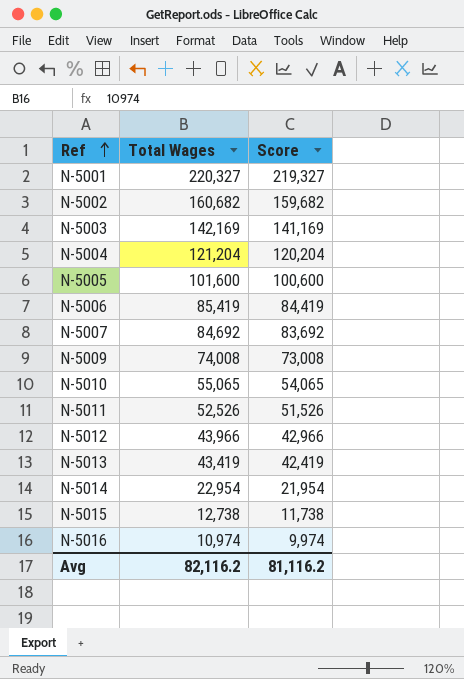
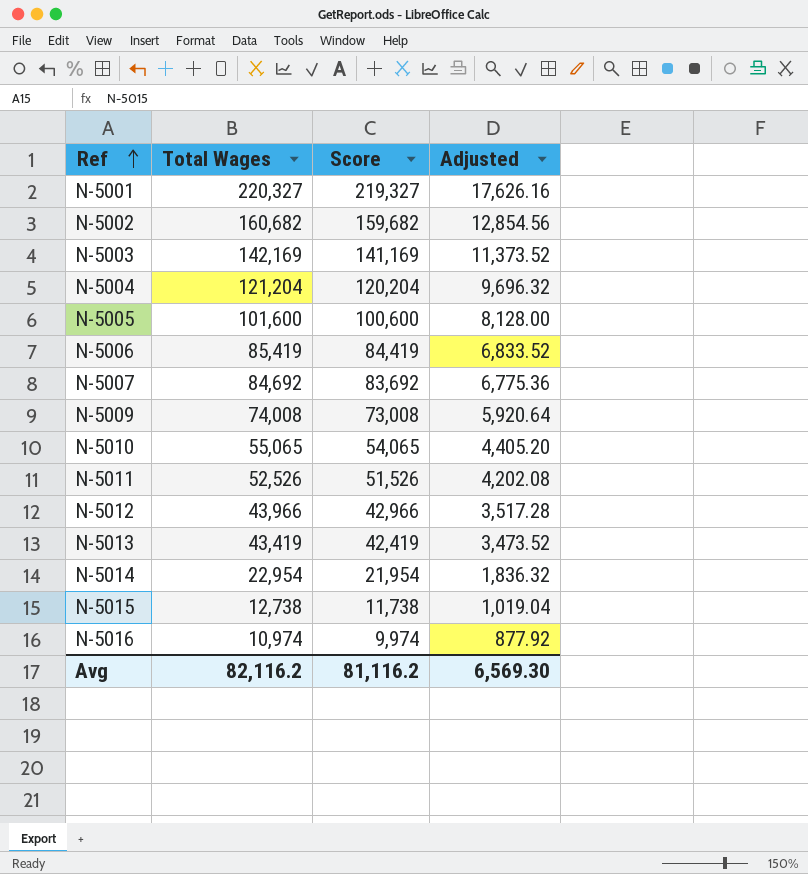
column Adjusted | formula: none -> [Total Wages] * 0.08

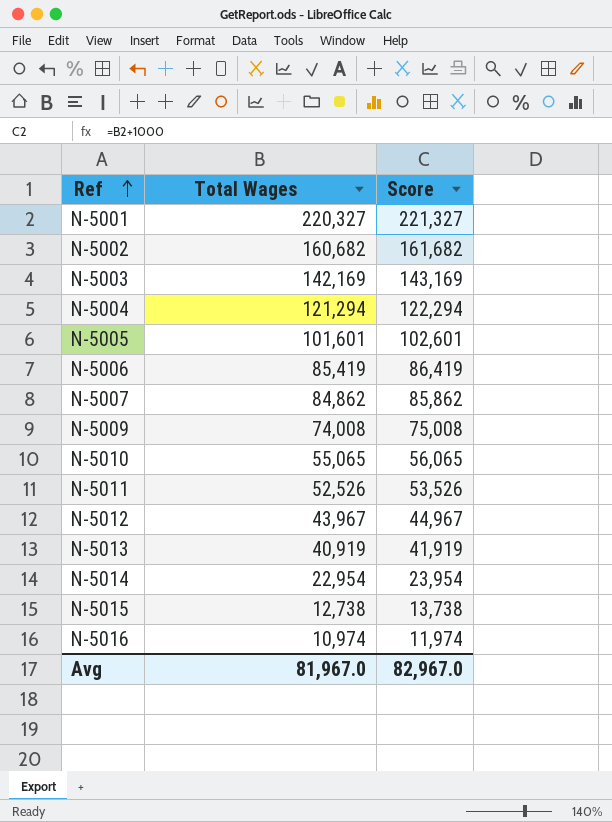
column Adjusted | formula: [Total Wages] * 0.08 -> none
column Score | formula: [Total Wages] - 1000 -> [Total Wages] + 1000
N-5004 | Total Wages: 121,204 -> 121,294
N-5005 | Total Wages: 101,600 -> 101,601
N-5007 | Total Wages: 84,692 -> 84,862
N-5012 | Total Wages: 43,966 -> 43,967
N-5013 | Total Wages: 43,419 -> 40,919
Avg | Total Wages: 82,116.2 -> 81,967.0
Avg | Score: 81,116.2 -> 82,967.0

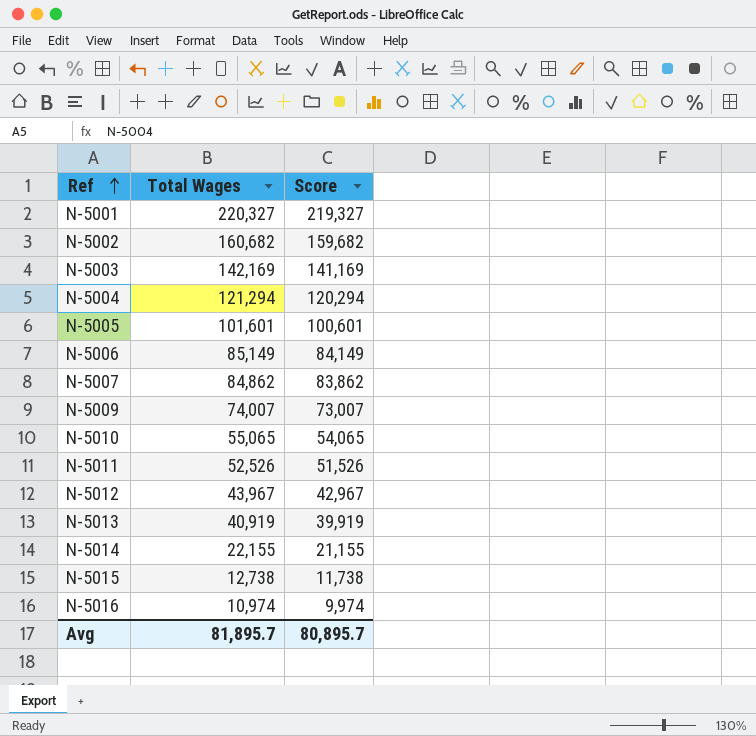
column Score | formula: [Total Wages] + 1000 -> [Total Wages] - 1000
N-5006 | Total Wages: 85,419 -> 85,149
N-5009 | Total Wages: 74,008 -> 74,007
N-5014 | Total Wages: 22,954 -> 22,155
Avg | Total Wages: 81,967.0 -> 81,895.7
Avg | Score: 82,967.0 -> 80,895.7

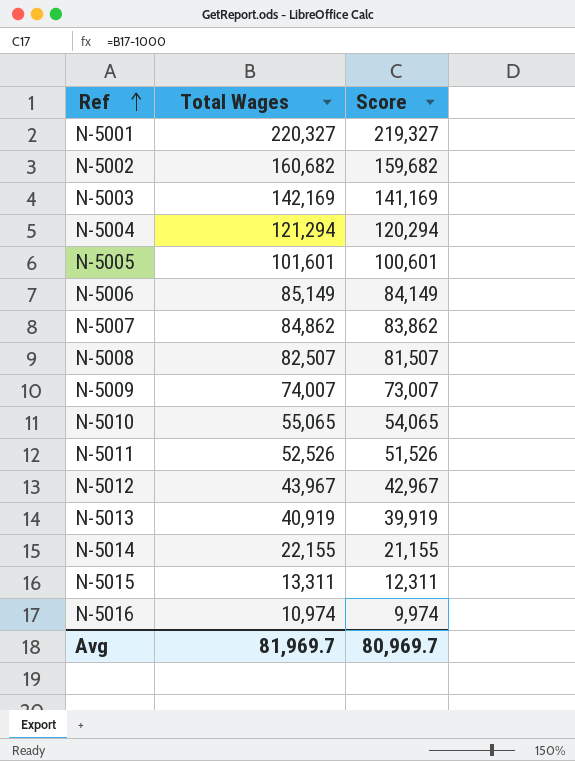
row N-5008: none -> 82,507 | 81,507
N-5015 | Total Wages: 12,738 -> 13,311
N-5015 | Score: 11,738 -> 12,311
Avg | Total Wages: 81,895.7 -> 81,969.7
Avg | Score: 80,895.7 -> 80,969.7

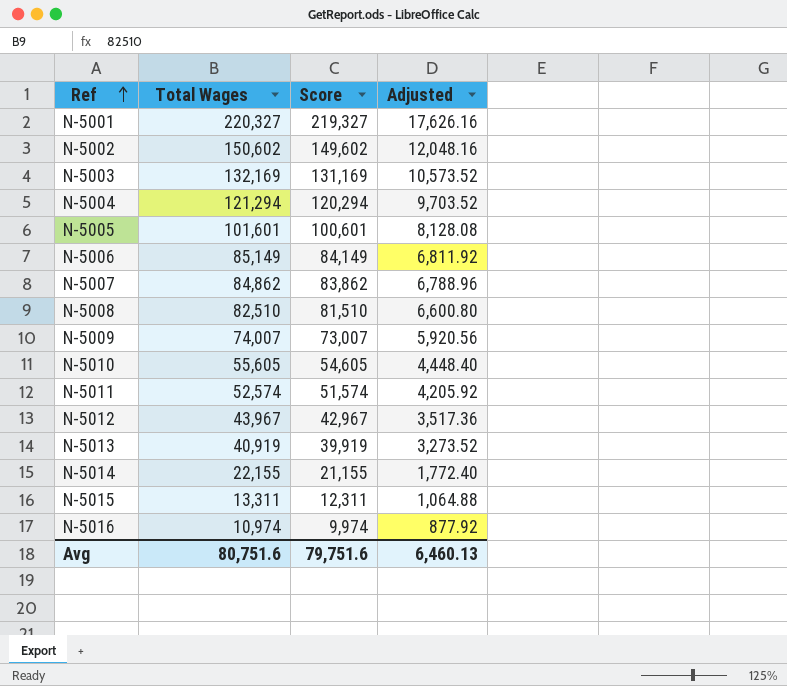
column Adjusted | formula: none -> [Total Wages] * 0.08
N-5002 | Total Wages: 160,682 -> 150,602
N-5002 | Score: 159,682 -> 149,602
N-5003 | Total Wages: 142,169 -> 132,169
N-5003 | Score: 141,169 -> 131,169
N-5008 | Total Wages: 82,507 -> 82,510
N-5008 | Score: 81,507 -> 81,510
N-5010 | Total Wages: 55,065 -> 55,605
N-5010 | Score: 54,065 -> 54,605
N-5011 | Total Wages: 52,526 -> 52,574
N-5011 | Score: 51,526 -> 51,574
Avg | Total Wages: 81,969.7 -> 80,751.6
Avg | Score: 80,969.7 -> 79,751.6

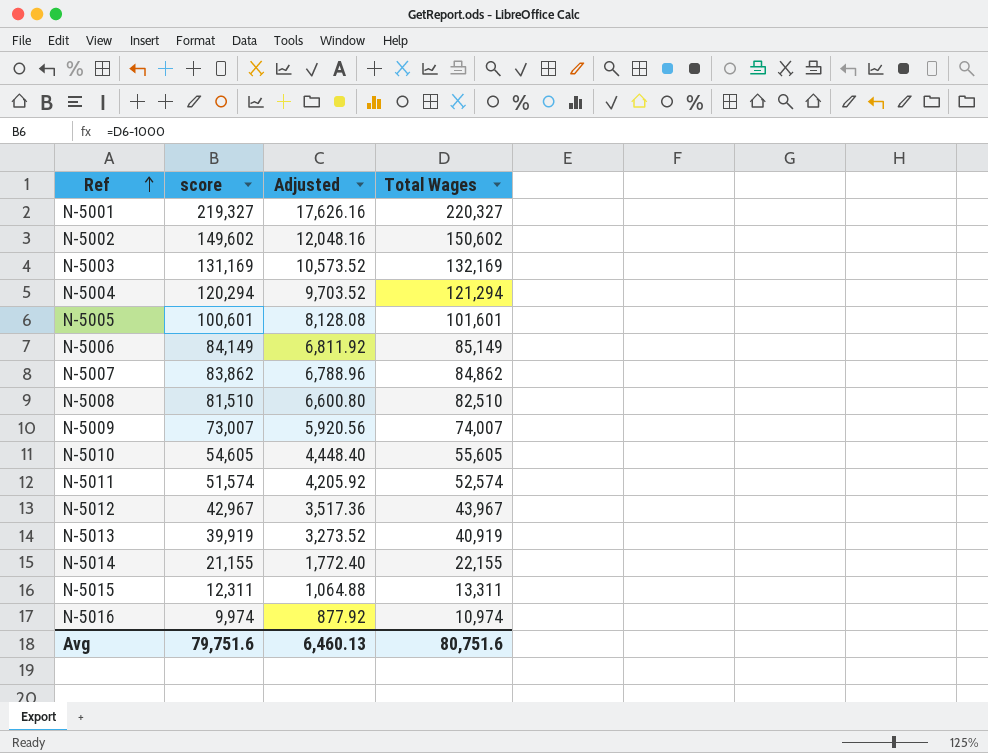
column name: Score -> score
column Total Wages | position: 2 -> 4

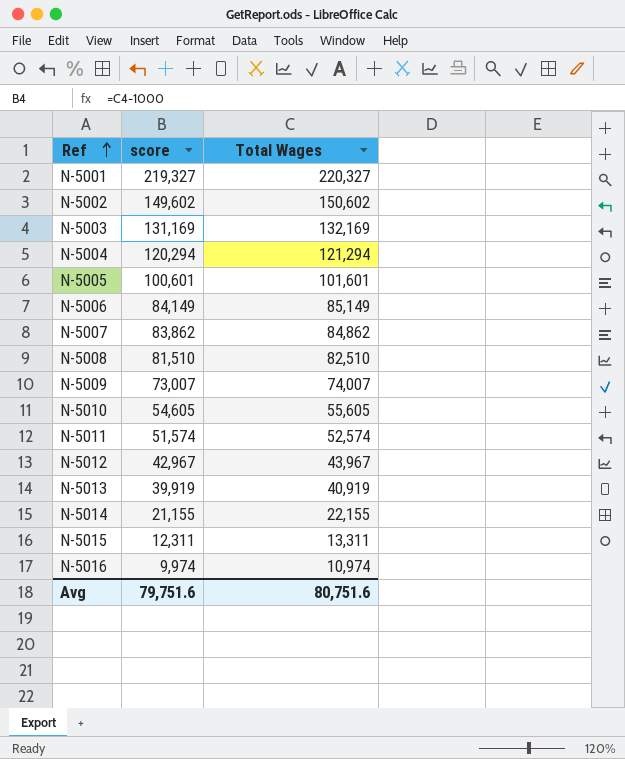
column Adjusted | formula: [Total Wages] * 0.08 -> none

